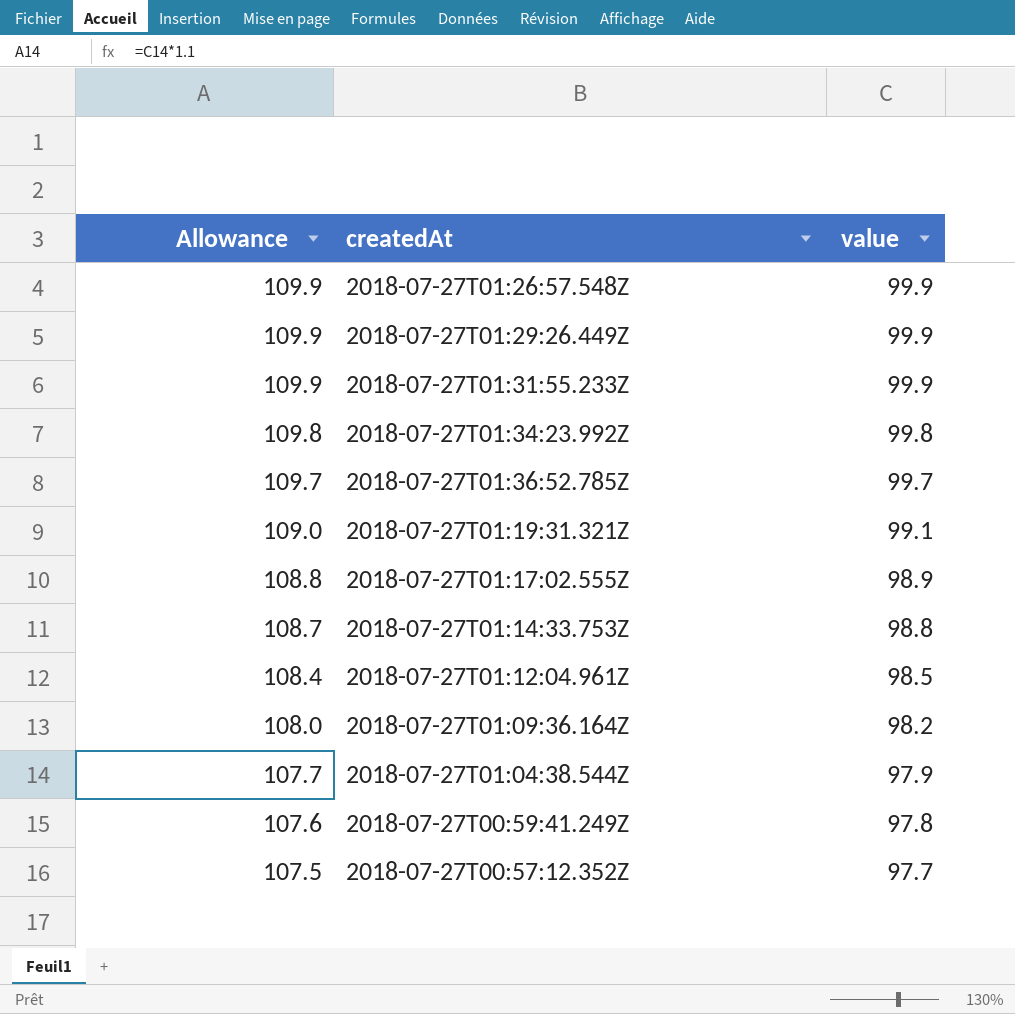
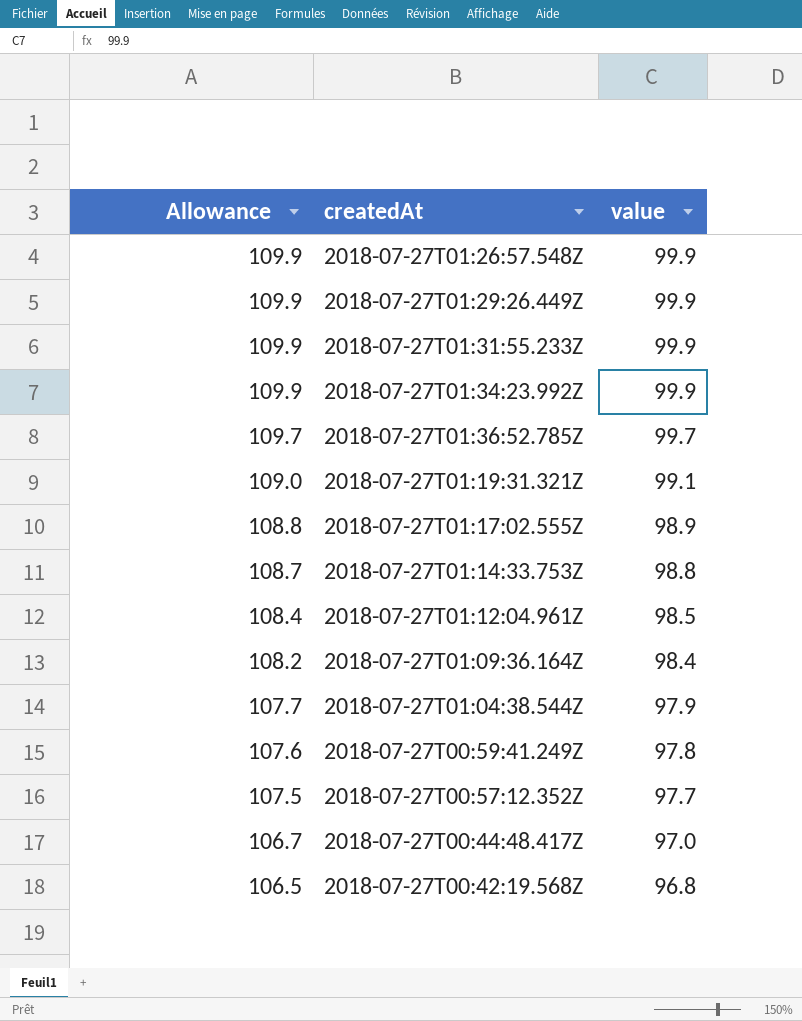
2018-07-27T01:34:23.992Z | Allowance: 109.8 -> 109.9
2018-07-27T01:34:23.992Z | value: 99.8 -> 99.9
2018-07-27T01:09:36.164Z | Allowance: 108.0 -> 108.2
2018-07-27T01:09:36.164Z | value: 98.2 -> 98.4
row 2018-07-27T00:44:48.417Z: none -> 106.7 | 97.0
row 2018-07-27T00:42:19.568Z: none -> 106.5 | 96.8

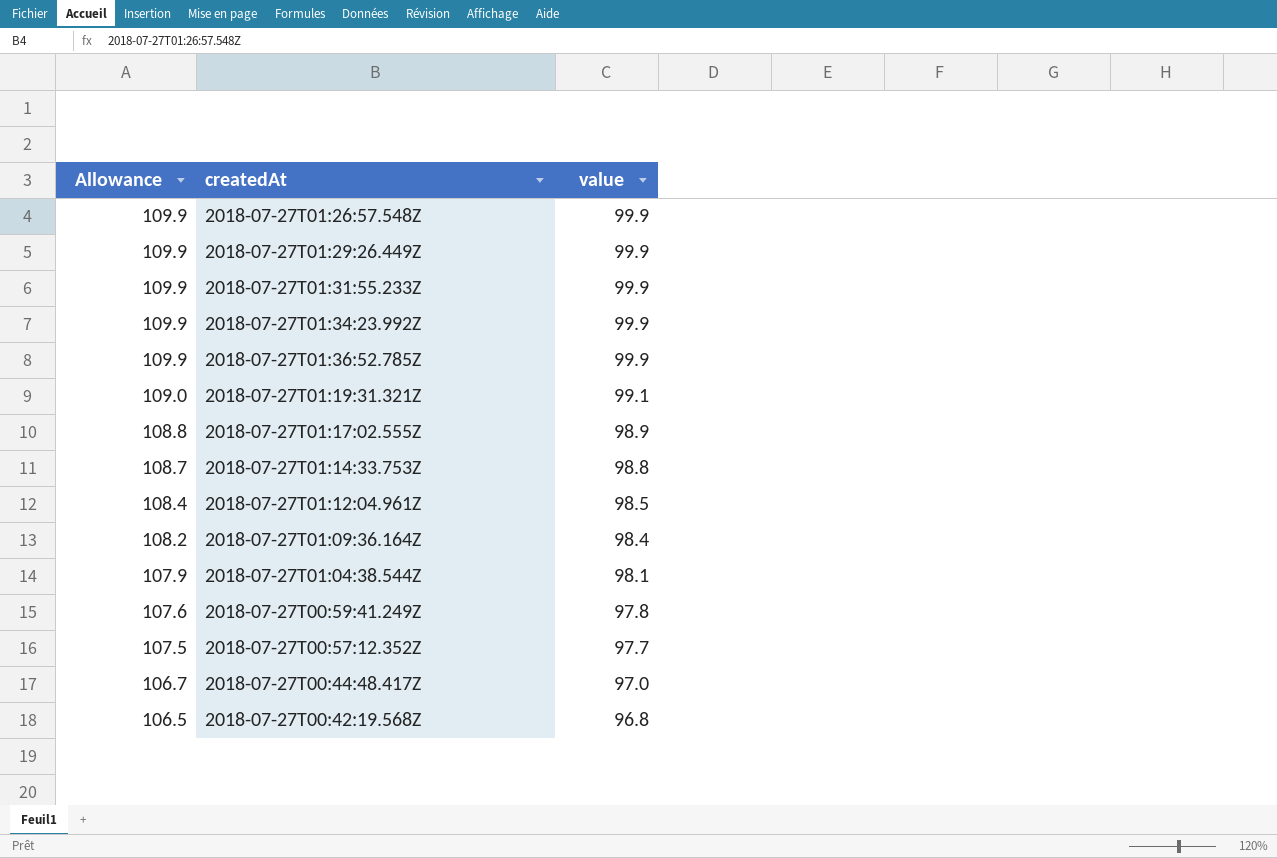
2018-07-27T01:36:52.785Z | Allowance: 109.7 -> 109.9
2018-07-27T01:36:52.785Z | value: 99.7 -> 99.9
2018-07-27T01:04:38.544Z | Allowance: 107.7 -> 107.9
2018-07-27T01:04:38.544Z | value: 97.9 -> 98.1

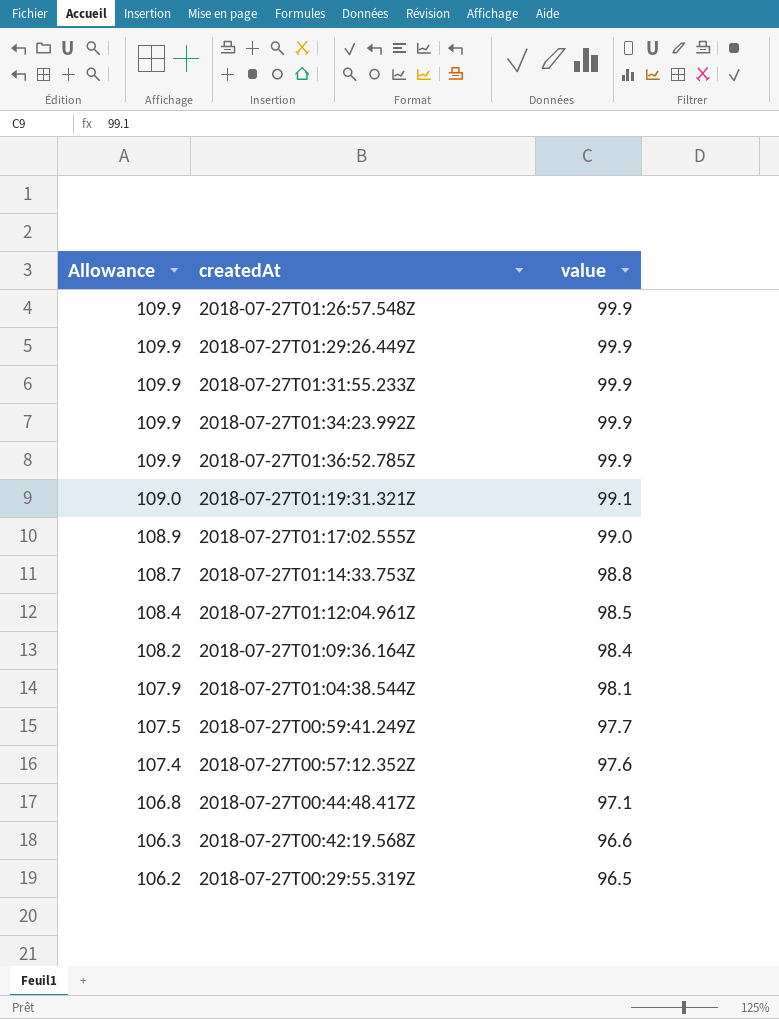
2018-07-27T01:17:02.555Z | Allowance: 108.8 -> 108.9
2018-07-27T01:17:02.555Z | value: 98.9 -> 99.0
2018-07-27T00:59:41.249Z | Allowance: 107.6 -> 107.5
2018-07-27T00:59:41.249Z | value: 97.8 -> 97.7
2018-07-27T00:57:12.352Z | Allowance: 107.5 -> 107.4
2018-07-27T00:57:12.352Z | value: 97.7 -> 97.6
2018-07-27T00:44:48.417Z | Allowance: 106.7 -> 106.8
2018-07-27T00:44:48.417Z | value: 97.0 -> 97.1
2018-07-27T00:42:19.568Z | Allowance: 106.5 -> 106.3
2018-07-27T00:42:19.568Z | value: 96.8 -> 96.6
row 2018-07-27T00:29:55.319Z: none -> 106.2 | 96.5

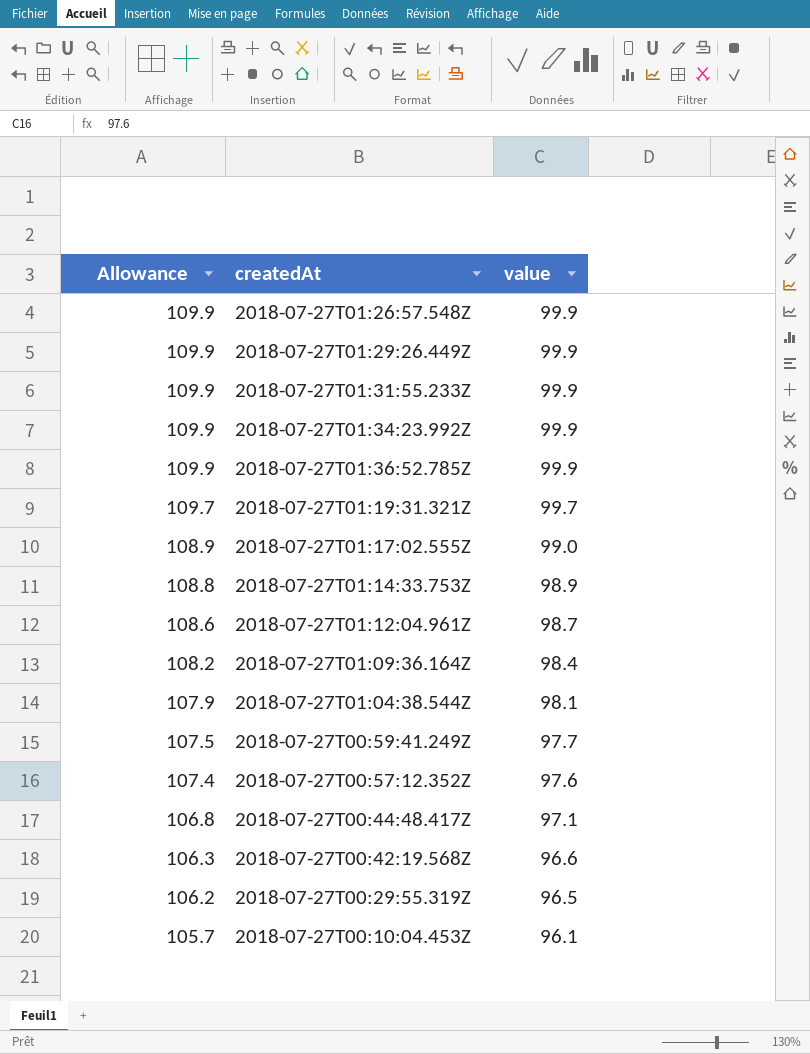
2018-07-27T01:19:31.321Z | Allowance: 109.0 -> 109.7
2018-07-27T01:19:31.321Z | value: 99.1 -> 99.7
2018-07-27T01:14:33.753Z | Allowance: 108.7 -> 108.8
2018-07-27T01:14:33.753Z | value: 98.8 -> 98.9
2018-07-27T01:12:04.961Z | Allowance: 108.4 -> 108.6
2018-07-27T01:12:04.961Z | value: 98.5 -> 98.7
row 2018-07-27T00:10:04.453Z: none -> 105.7 | 96.1

